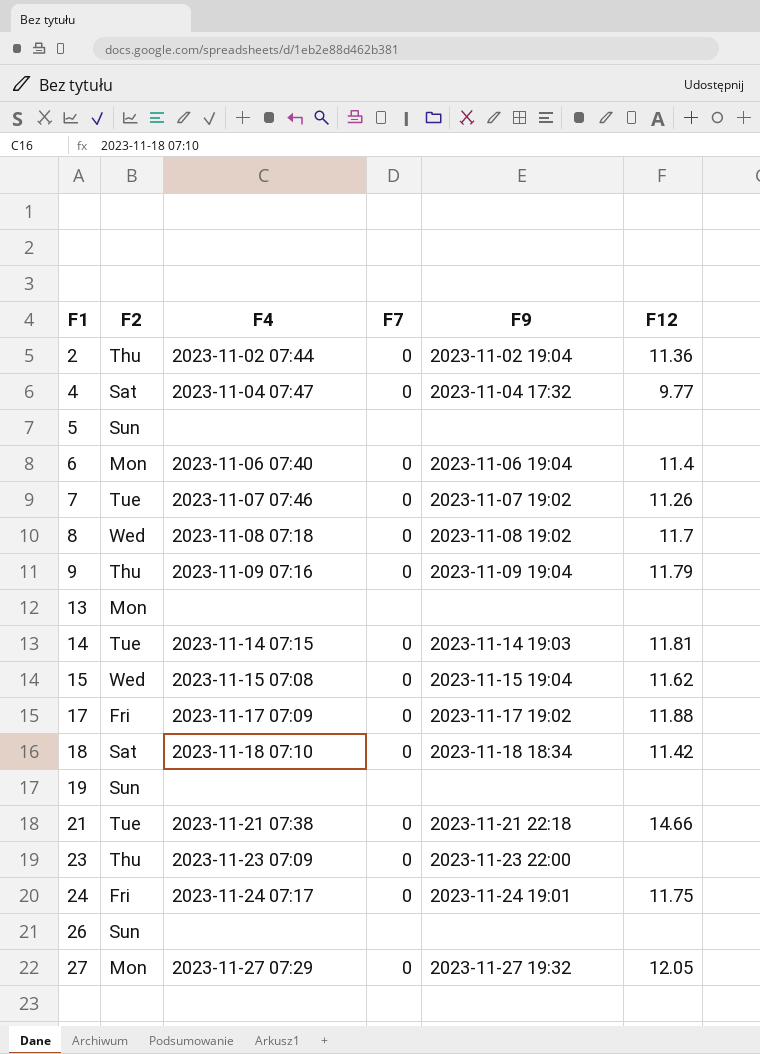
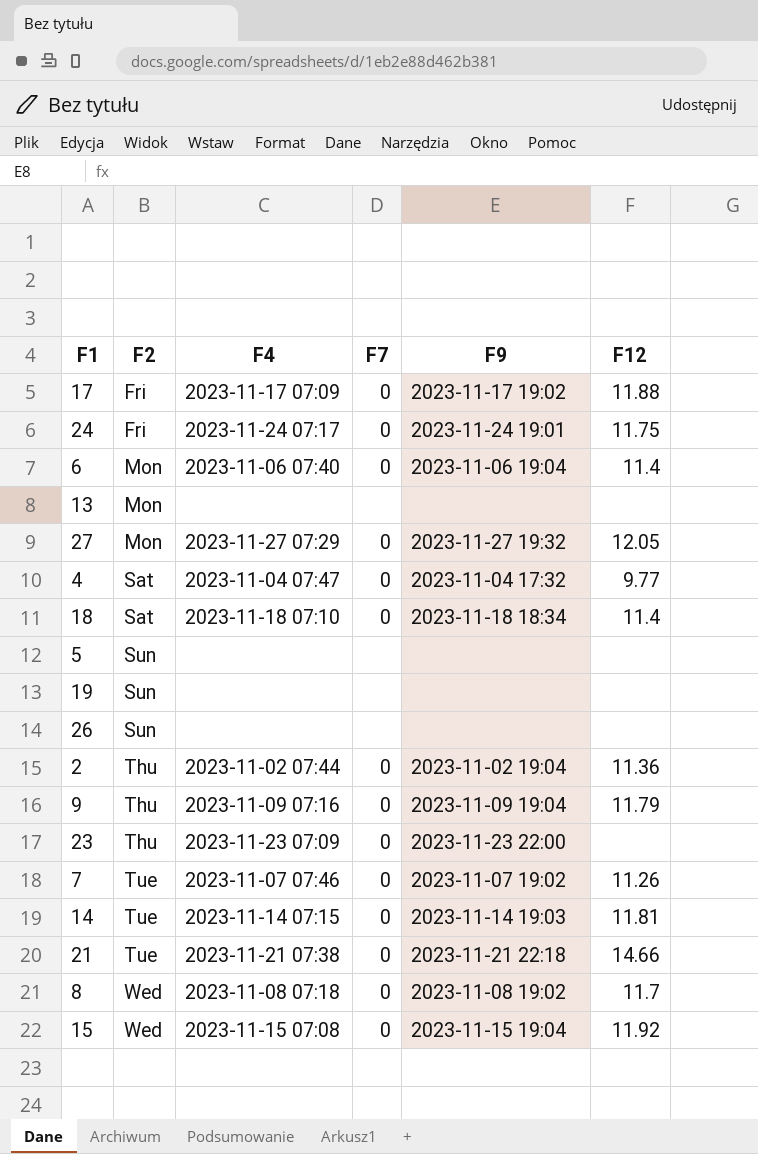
row order: F1 ascending -> F2 ascending
18 | F12: 11.42 -> 11.4
15 | F12: 11.62 -> 11.92

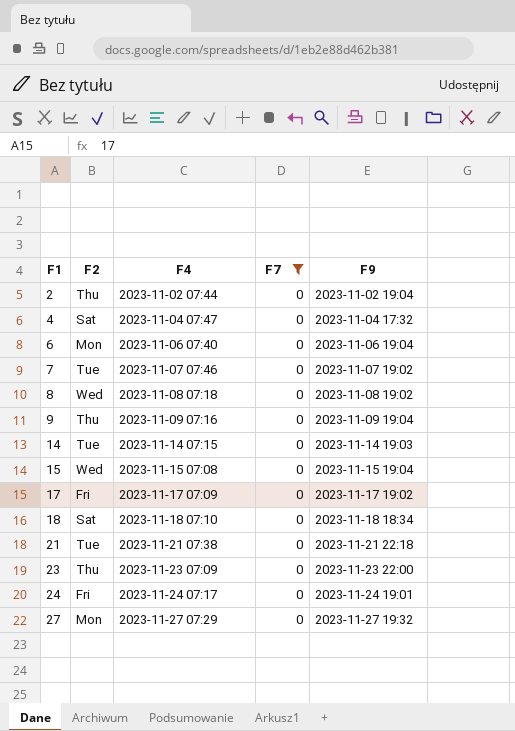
filter: none -> F7 = 0
row order: F2 ascending -> F1 ascending
column F12 | position: 6 -> none

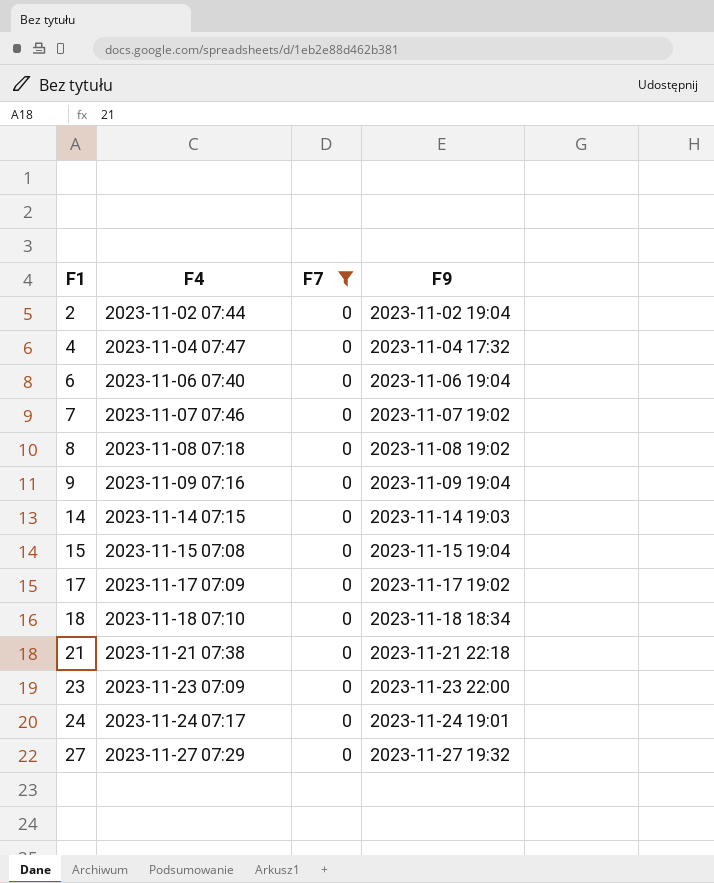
column F2 | position: 2 -> none

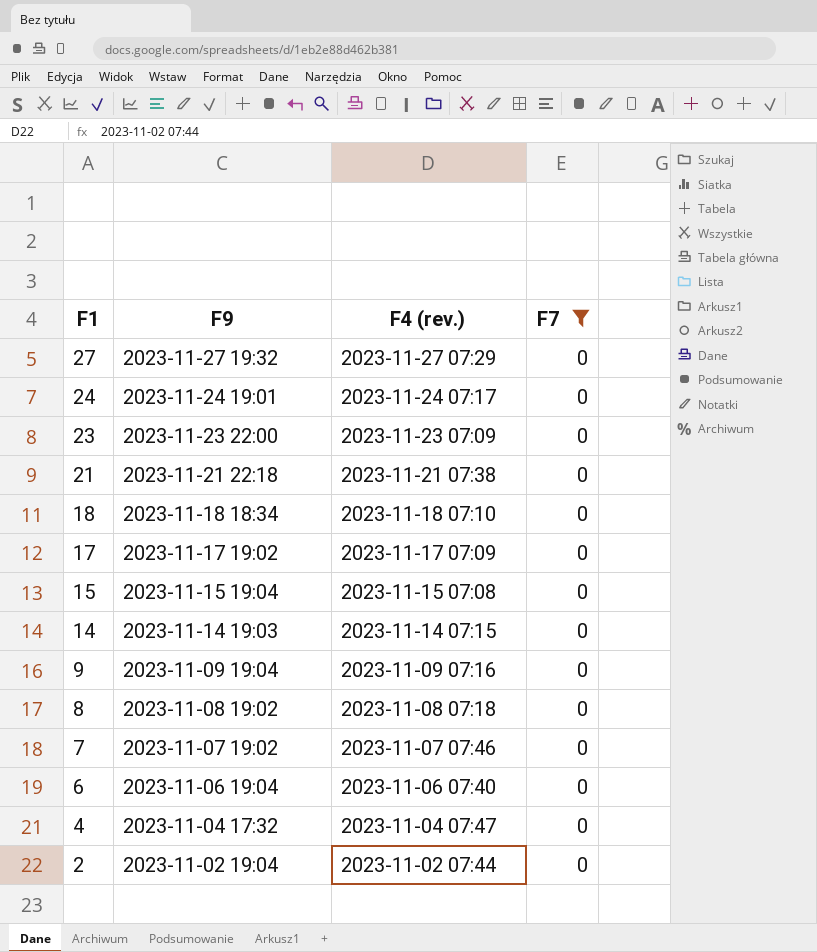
row order: F1 ascending -> F1 descending
column F9 | position: 4 -> 2
column name: F4 -> F4 (rev.)

